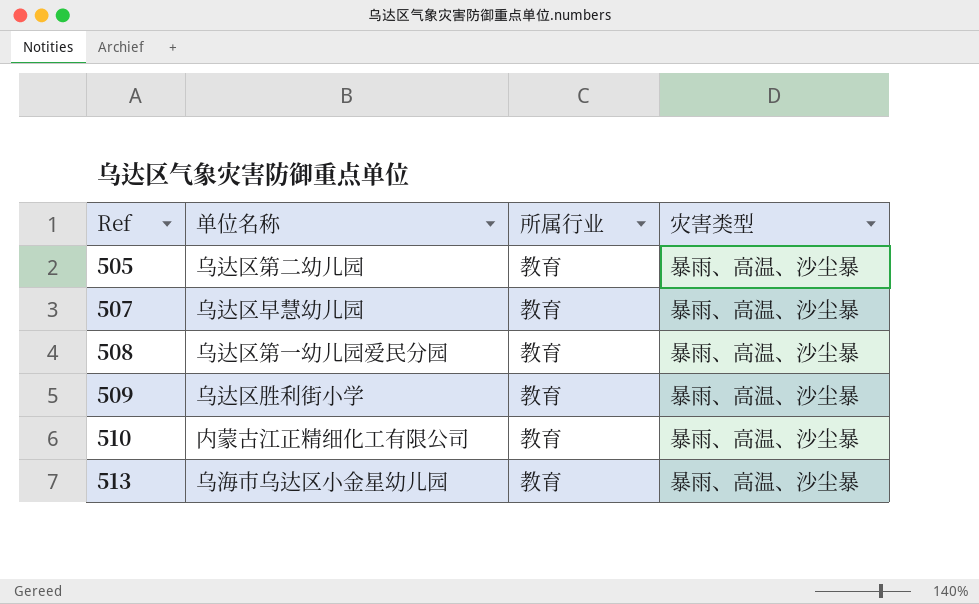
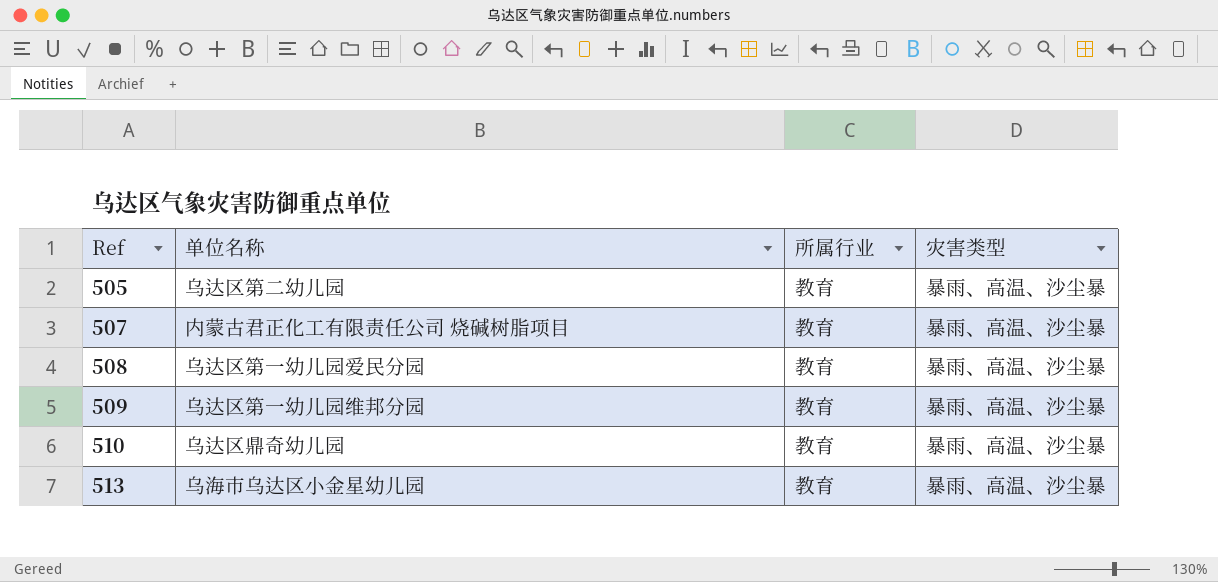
507 | 单位名称: 乌达区早慧幼儿园 -> 内蒙古君正化工有限责任公司 烧碱树脂项目
509 | 单位名称: 乌达区胜利街小学 -> 乌达区第一幼儿园维邦分园
510 | 单位名称: 内蒙古江正精细化工有限公司 -> 乌达区鼎奇幼儿园

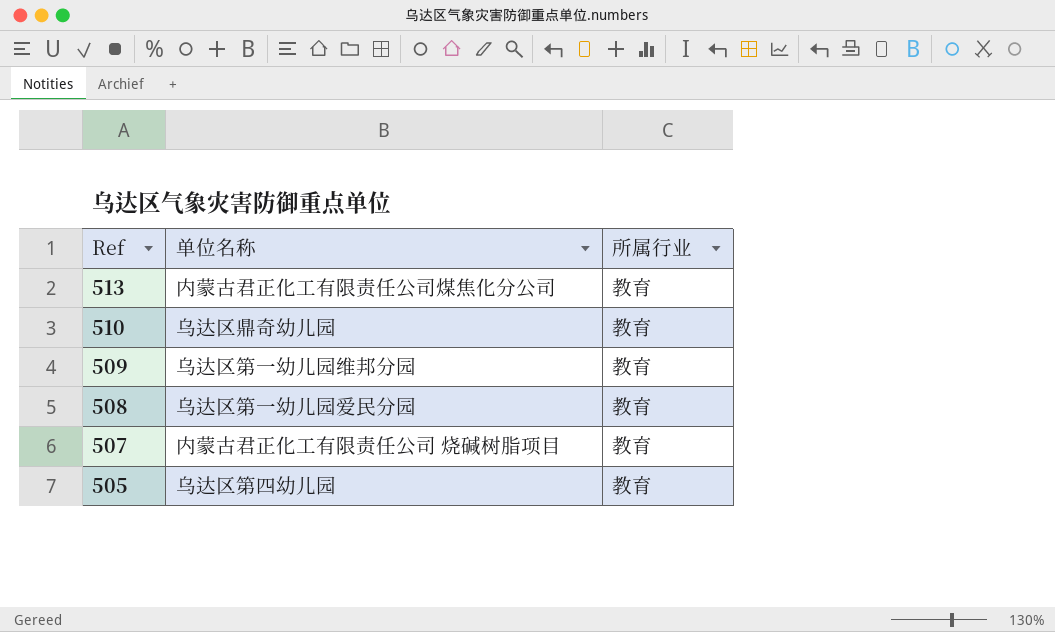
row order: Ref ascending -> Ref descending
column 灾害类型 | position: 4 -> none
513 | 单位名称: 乌海市乌达区小金星幼儿园 -> 内蒙古君正化工有限责任公司煤焦化分公司
505 | 单位名称: 乌达区第二幼儿园 -> 乌达区第四幼儿园

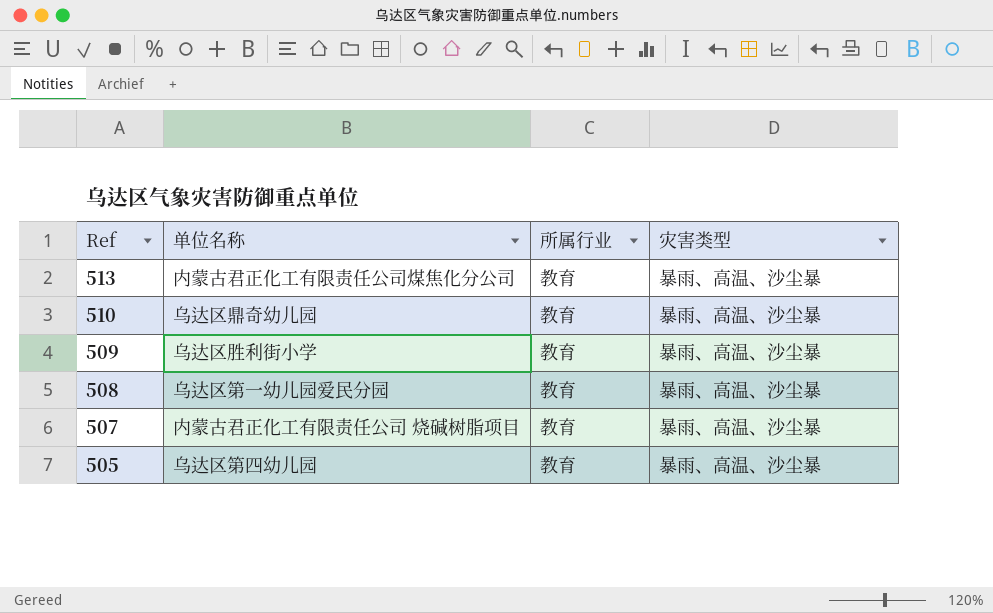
column 灾害类型 | position: none -> 4
509 | 单位名称: 乌达区第一幼儿园维邦分园 -> 乌达区胜利街小学

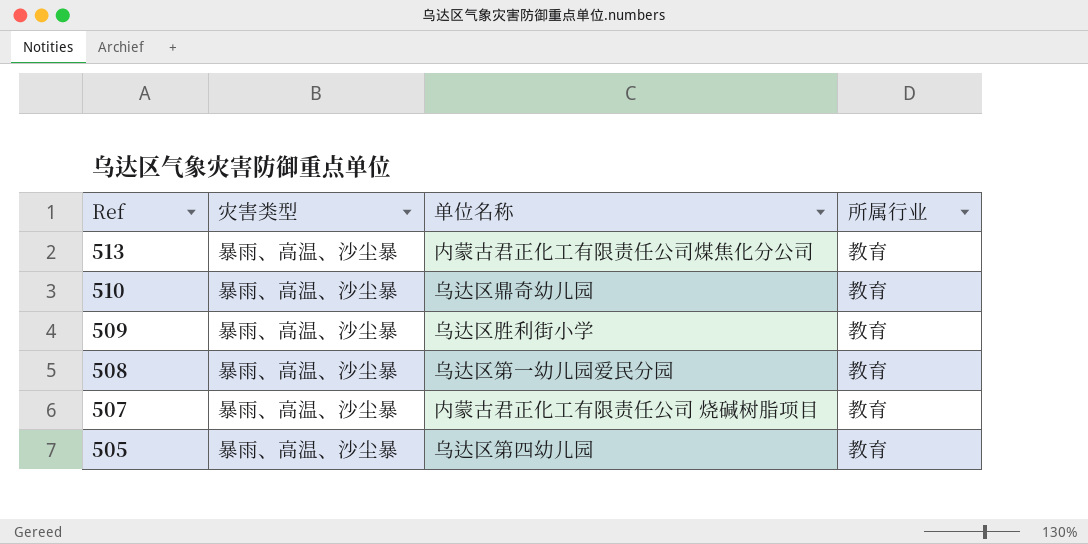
column 灾害类型 | position: 4 -> 2

